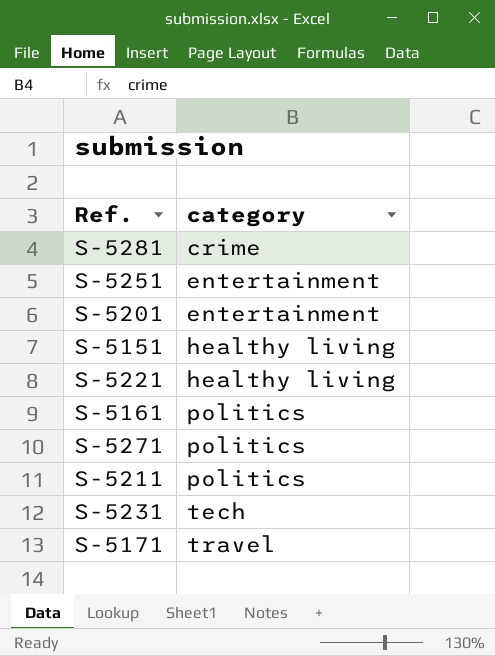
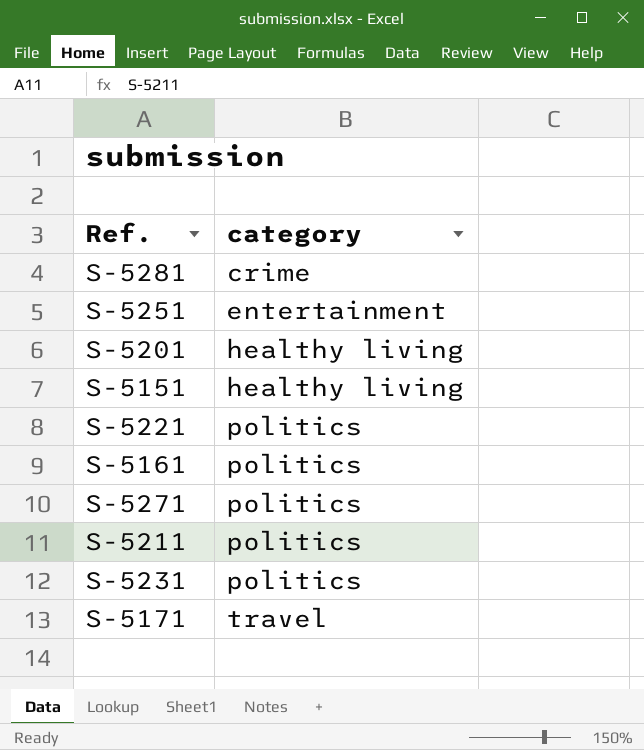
S-5201 | category: entertainment -> healthy living
S-5221 | category: healthy living -> politics
S-5231 | category: tech -> politics

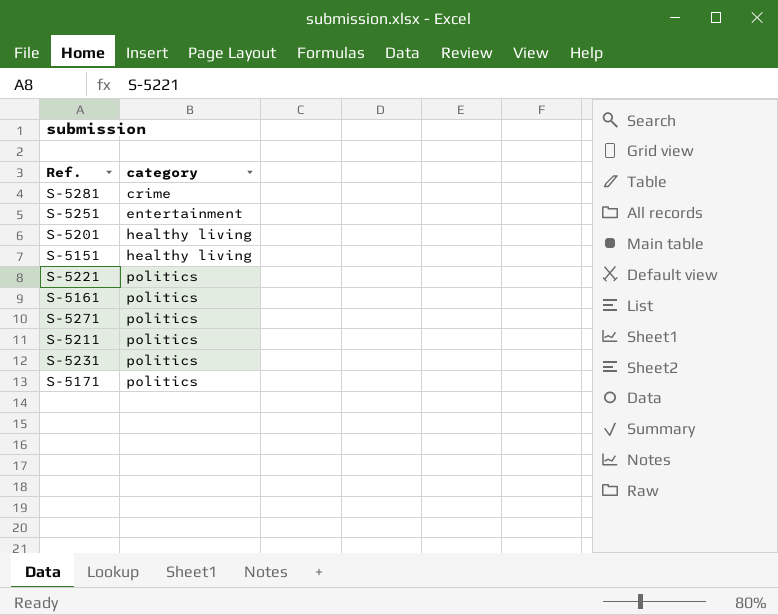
S-5171 | category: travel -> politics

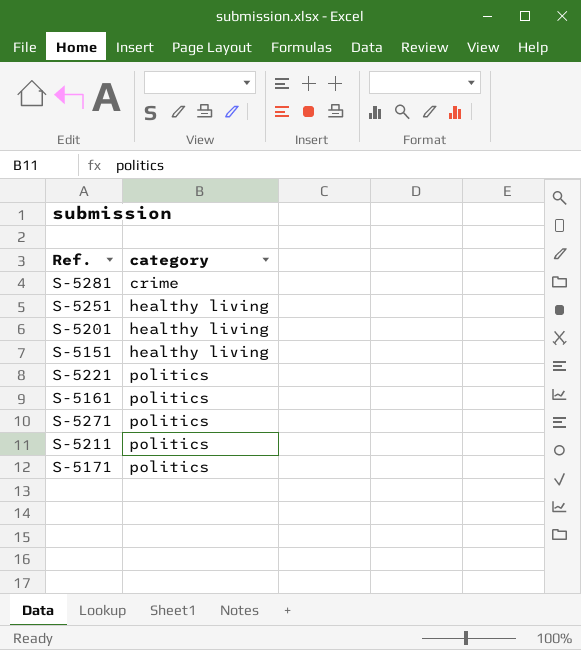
row S-5231: politics -> none
S-5251 | category: entertainment -> healthy living

